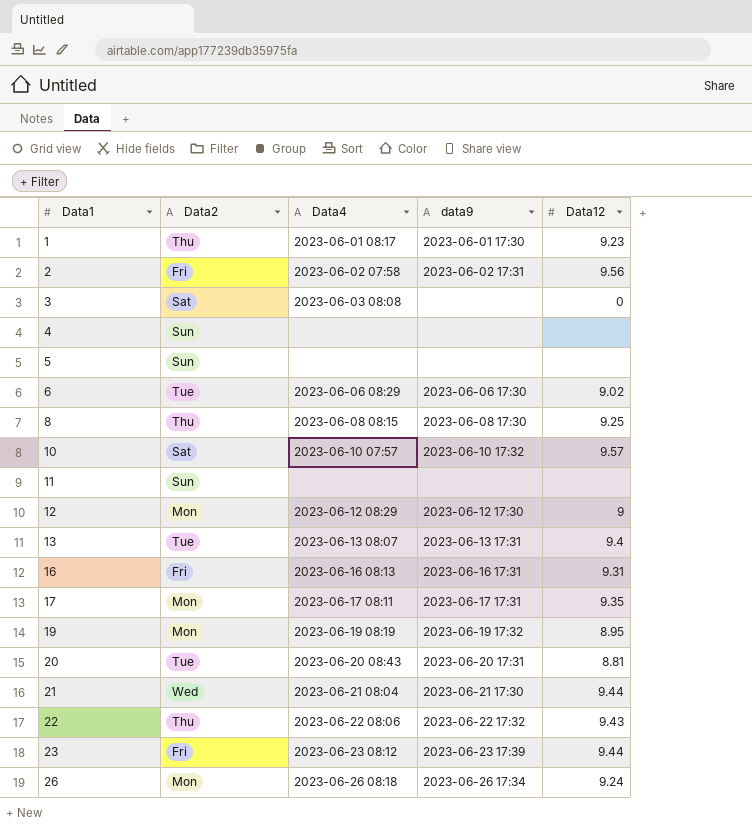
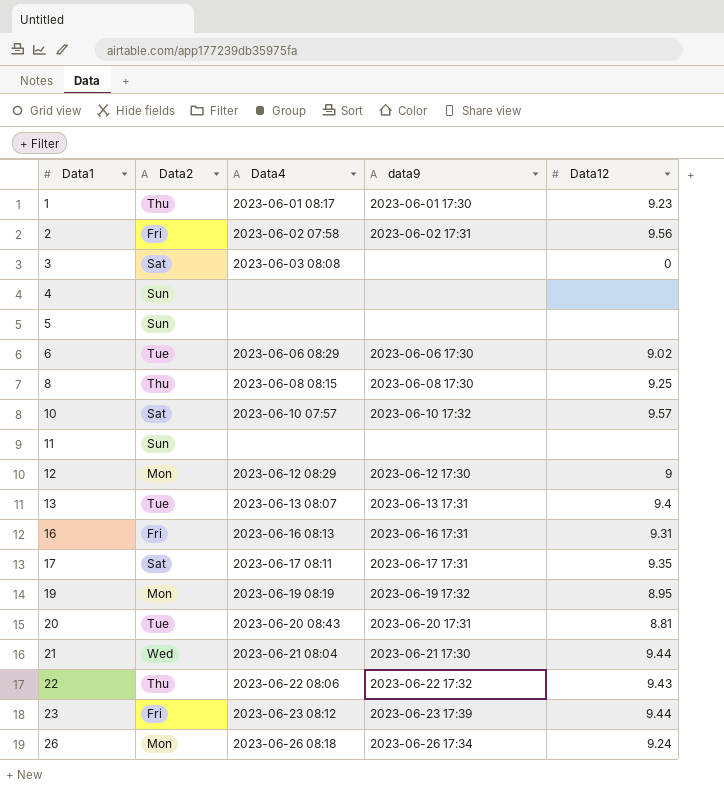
17 | Data2: Mon -> Sat

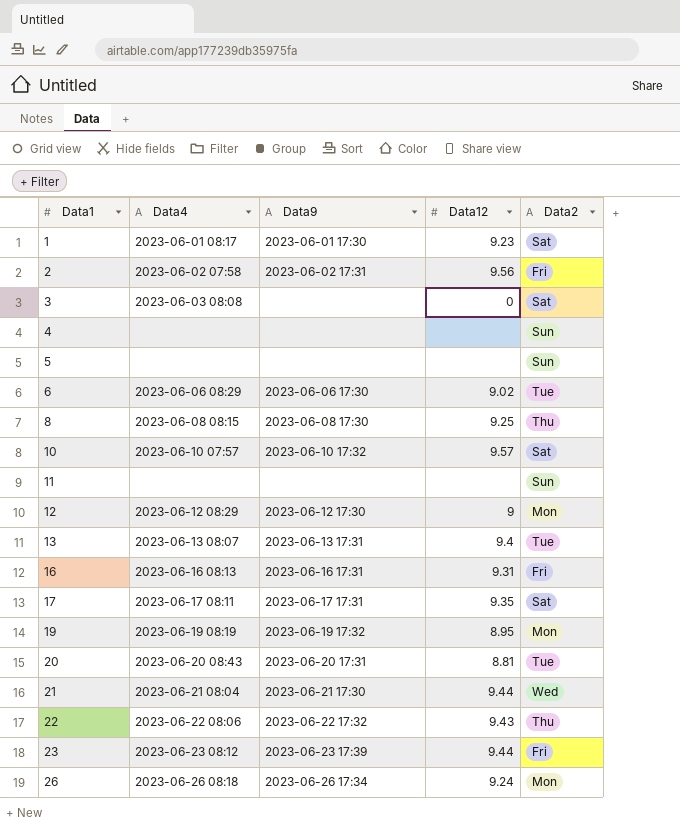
column name: data9 -> Data9
column Data2 | position: 2 -> 5
1 | Data2: Thu -> Sat

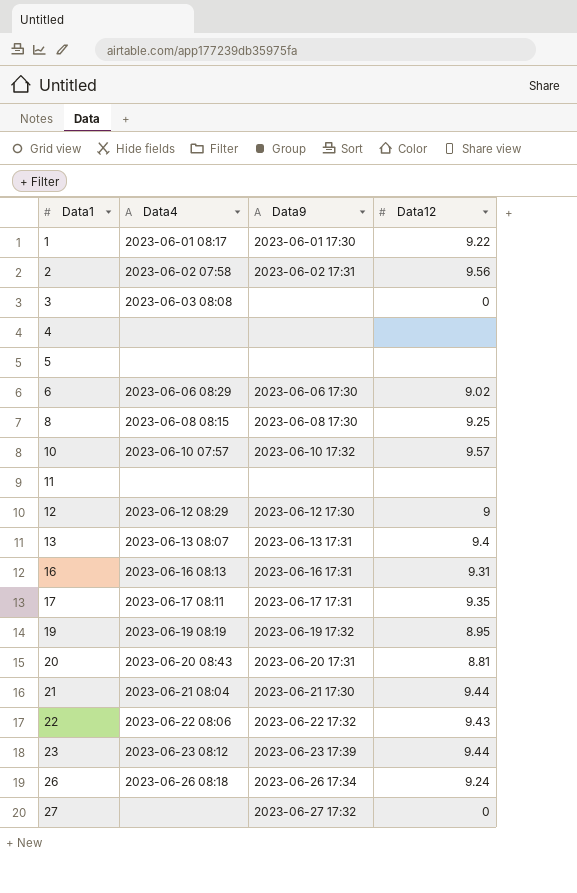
column Data2 | position: 5 -> none
1 | Data12: 9.23 -> 9.22
row 27: none -> none | 2023-06-27 17:32 | 0

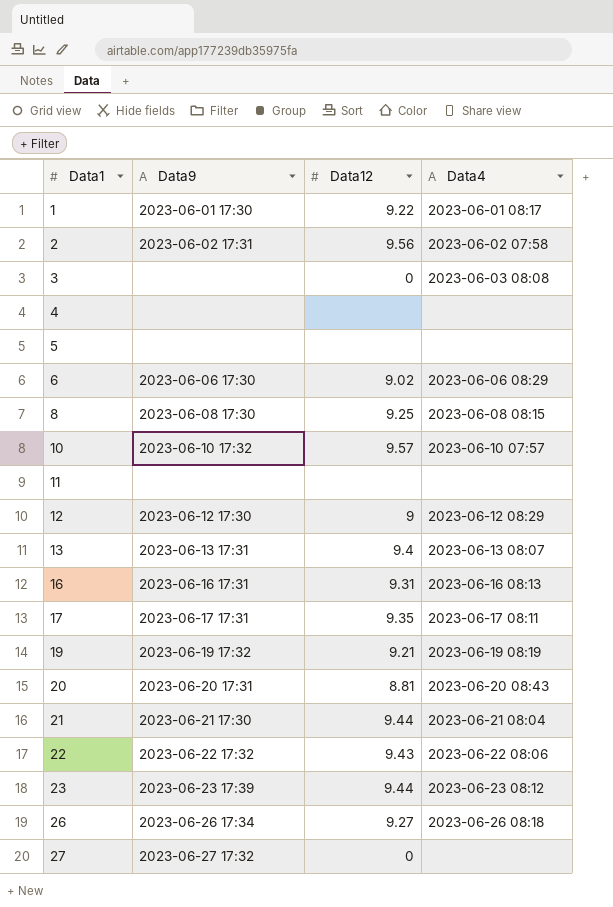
column Data4 | position: 2 -> 4
19 | Data12: 8.95 -> 9.21
26 | Data12: 9.24 -> 9.27

